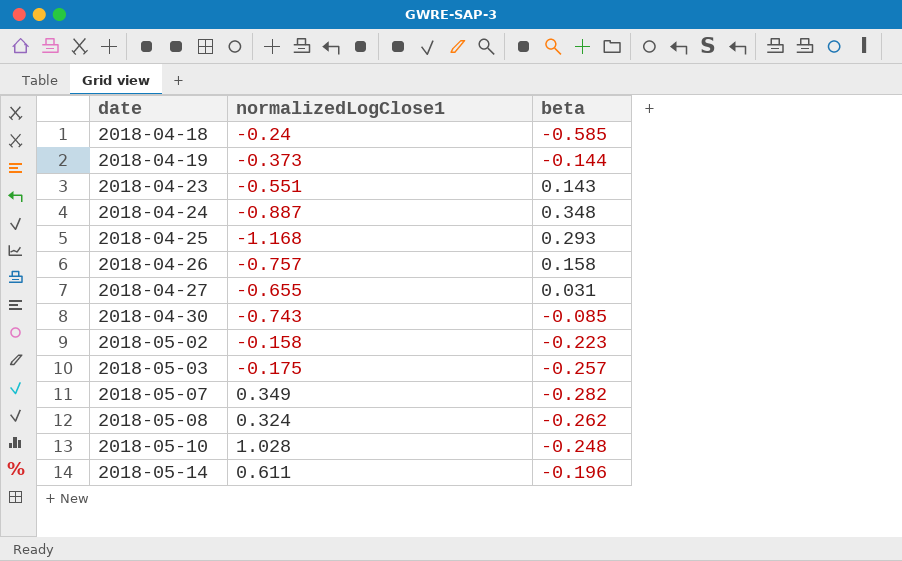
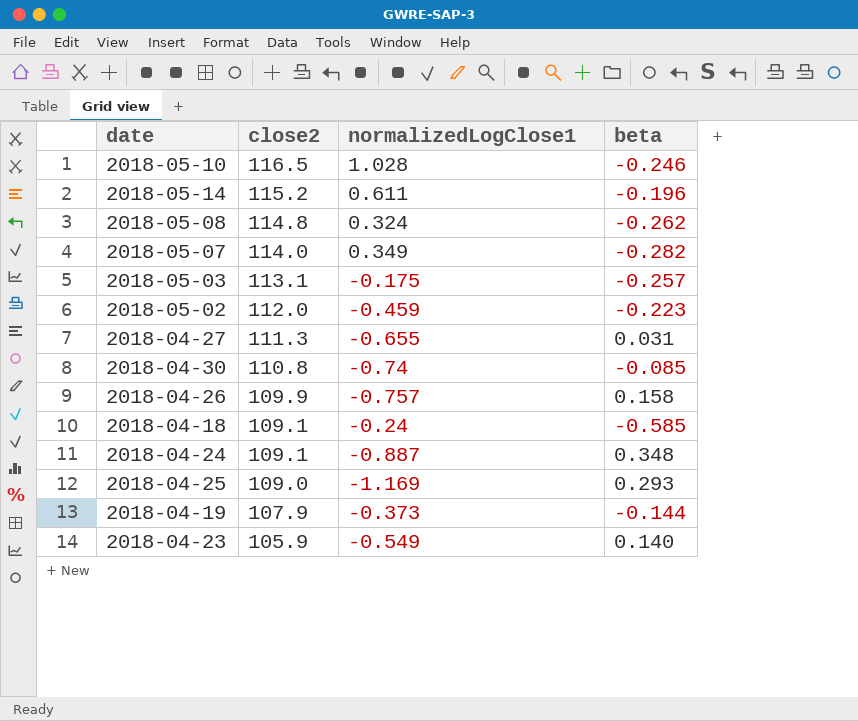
row order: date ascending -> close2 descending
column close2 | position: none -> 2
2018-05-10 | beta: -0.248 -> -0.246
2018-05-02 | normalizedLogClose1: -0.158 -> -0.459
2018-04-30 | normalizedLogClose1: -0.743 -> -0.74
2018-04-25 | normalizedLogClose1: -1.168 -> -1.169
2018-04-23 | normalizedLogClose1: -0.551 -> -0.549
2018-04-23 | beta: 0.143 -> 0.140

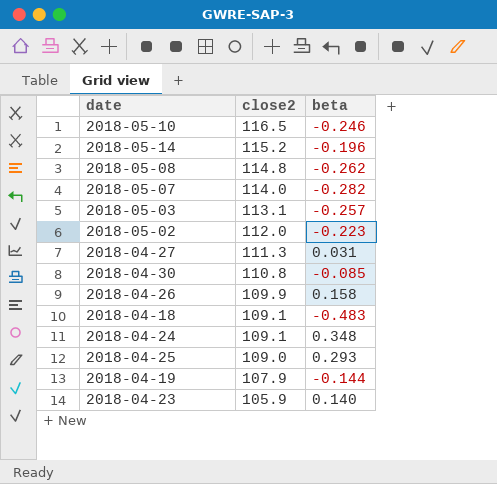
column normalizedLogClose1 | position: 3 -> none
2018-04-18 | beta: -0.585 -> -0.483

